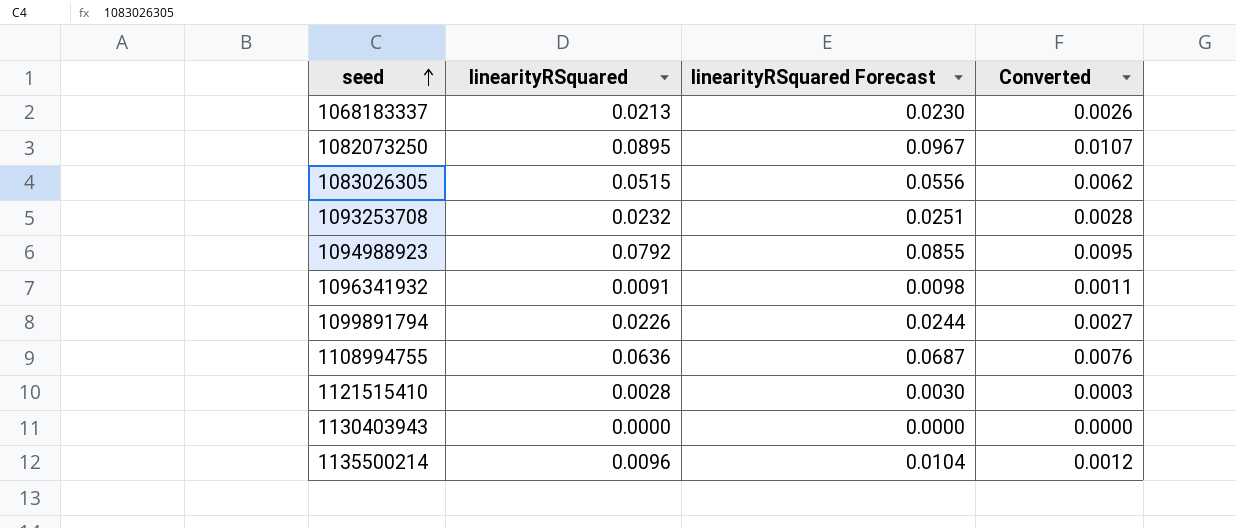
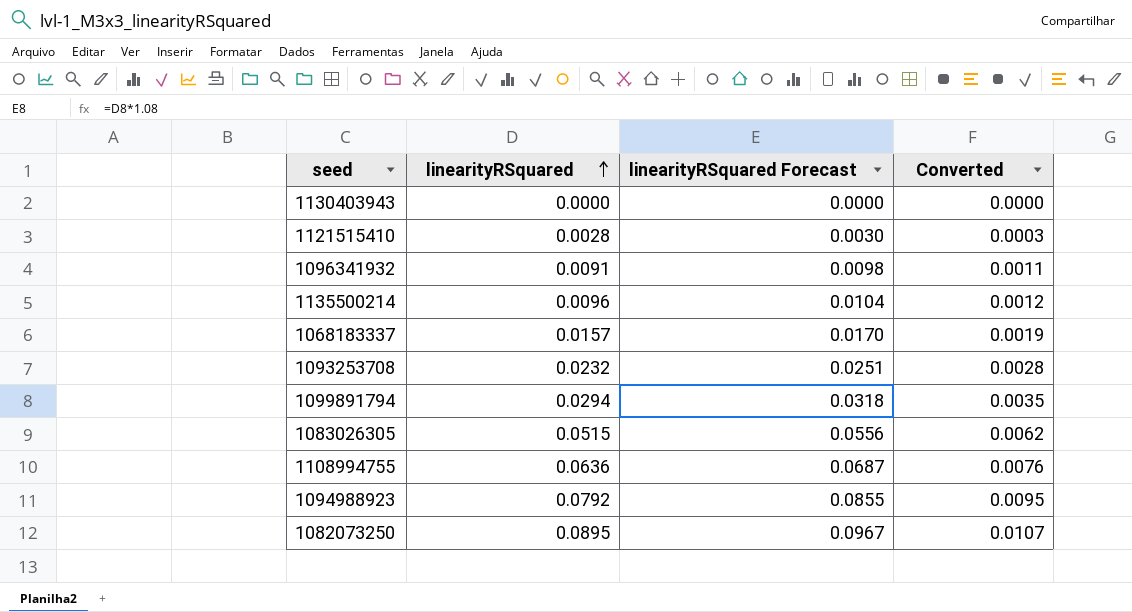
row order: seed ascending -> linearityRSquared ascending
1068183337 | linearityRSquared: 0.0213 -> 0.0157
1068183337 | linearityRSquared Forecast: 0.0230 -> 0.0170
1068183337 | Converted: 0.0026 -> 0.0019
1099891794 | linearityRSquared: 0.0226 -> 0.0294
1099891794 | linearityRSquared Forecast: 0.0244 -> 0.0318
1099891794 | Converted: 0.0027 -> 0.0035

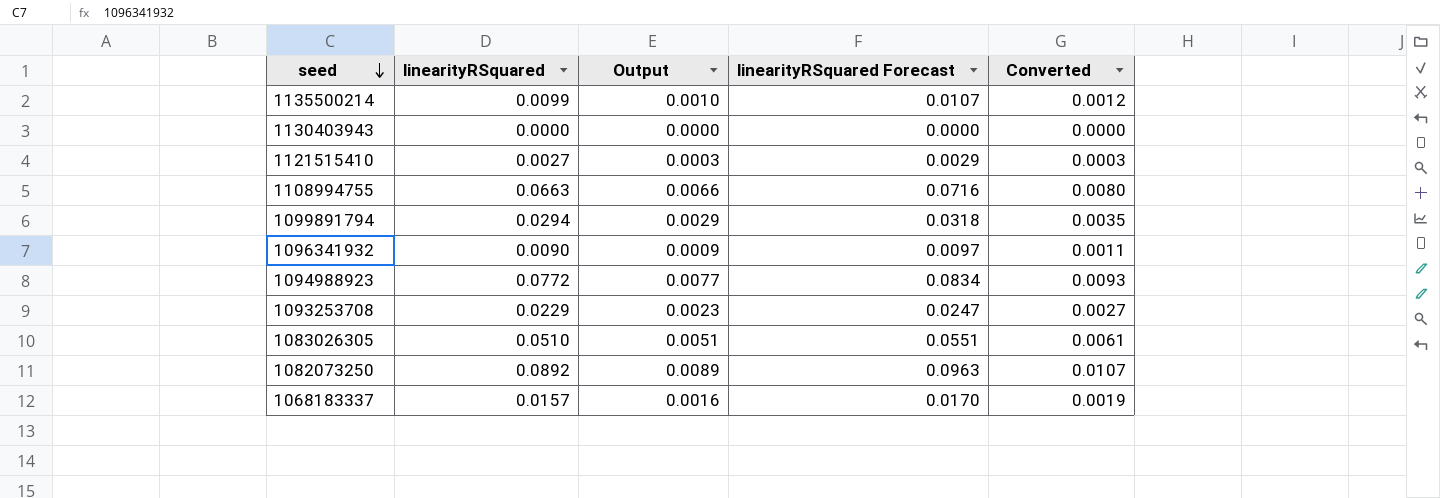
row order: linearityRSquared ascending -> seed descending
column Output | formula: none -> [linearityRSquared] * 0.1
1135500214 | linearityRSquared: 0.0096 -> 0.0099
1135500214 | linearityRSquared Forecast: 0.0104 -> 0.0107
1121515410 | linearityRSquared: 0.0028 -> 0.0027
1121515410 | linearityRSquared Forecast: 0.0030 -> 0.0029
1108994755 | linearityRSquared: 0.0636 -> 0.0663
1108994755 | linearityRSquared Forecast: 0.0687 -> 0.0716
1108994755 | Converted: 0.0076 -> 0.0080
1096341932 | linearityRSquared: 0.0091 -> 0.0090
1096341932 | linearityRSquared Forecast: 0.0098 -> 0.0097
1094988923 | linearityRSquared: 0.0792 -> 0.0772
1094988923 | linearityRSquared Forecast: 0.0855 -> 0.0834
1094988923 | Converted: 0.0095 -> 0.0093
1093253708 | linearityRSquared: 0.0232 -> 0.0229
1093253708 | linearityRSquared Forecast: 0.0251 -> 0.0247
1093253708 | Converted: 0.0028 -> 0.0027
1083026305 | linearityRSquared: 0.0515 -> 0.0510
1083026305 | linearityRSquared Forecast: 0.0556 -> 0.0551
1083026305 | Converted: 0.0062 -> 0.0061
1082073250 | linearityRSquared: 0.0895 -> 0.0892
1082073250 | linearityRSquared Forecast: 0.0967 -> 0.0963

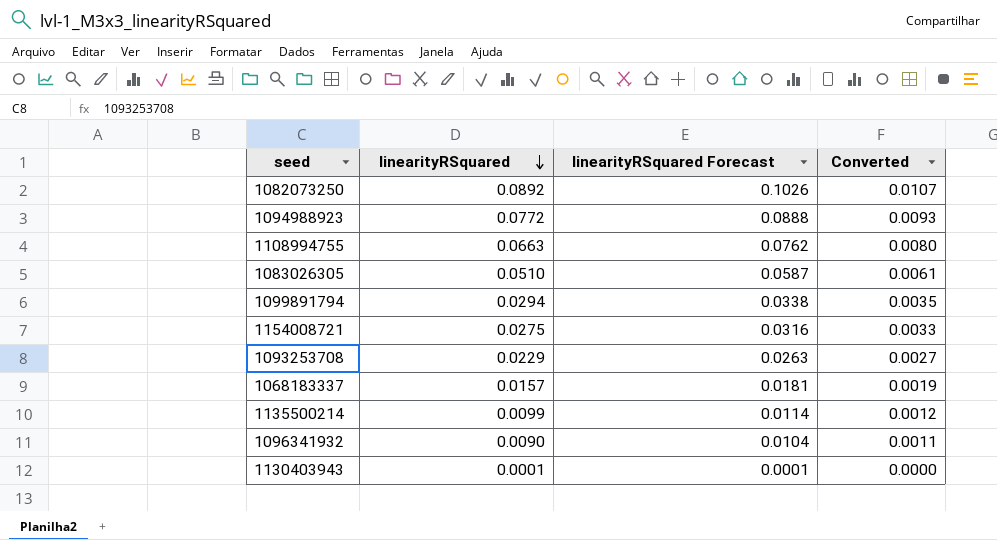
row order: seed descending -> linearityRSquared descending
column Output | formula: [linearityRSquared] * 0.1 -> none
column linearityRSquared Forecast | formula: [linearityRSquared] * 1.08 -> [linearityRSquared] * 1.15
row 1121515410: 0.0027 | 0.0003 | 0.0029 | 0.0003 -> none
row 1154008721: none -> 0.0275 | 0.0316 | 0.0033
1130403943 | linearityRSquared: 0.0000 -> 0.0001

